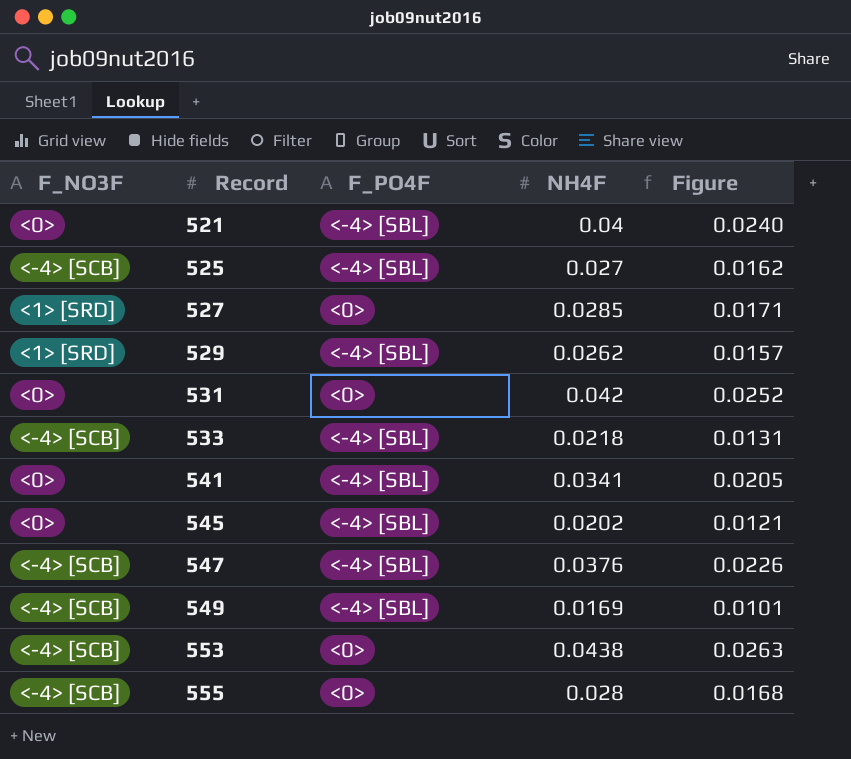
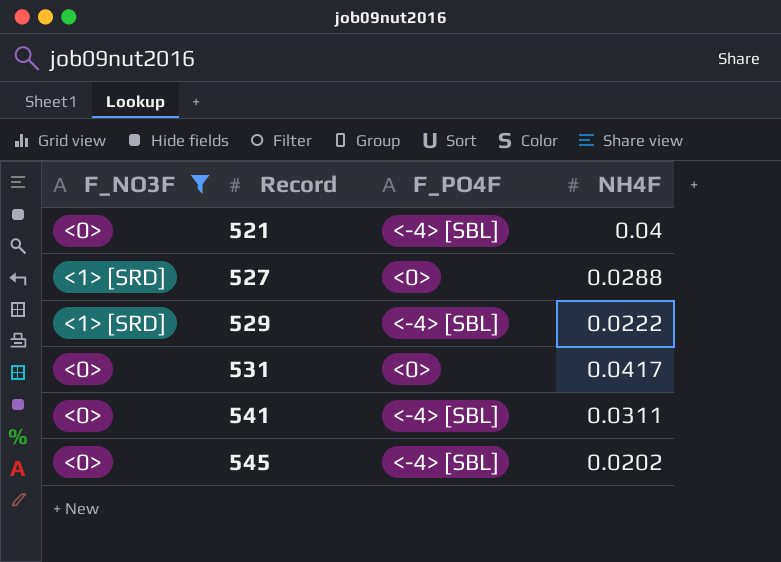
filter: none -> F_NO3F != <-4> [SCB]
column Figure | formula: [NH4F] * 0.6 -> none
527 | NH4F: 0.0285 -> 0.0288
529 | NH4F: 0.0262 -> 0.0222
531 | NH4F: 0.042 -> 0.0417
541 | NH4F: 0.0341 -> 0.0311

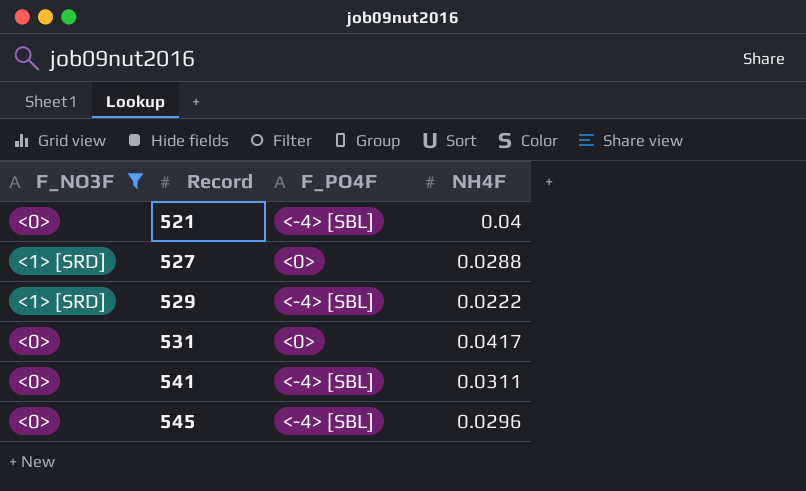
545 | NH4F: 0.0202 -> 0.0296

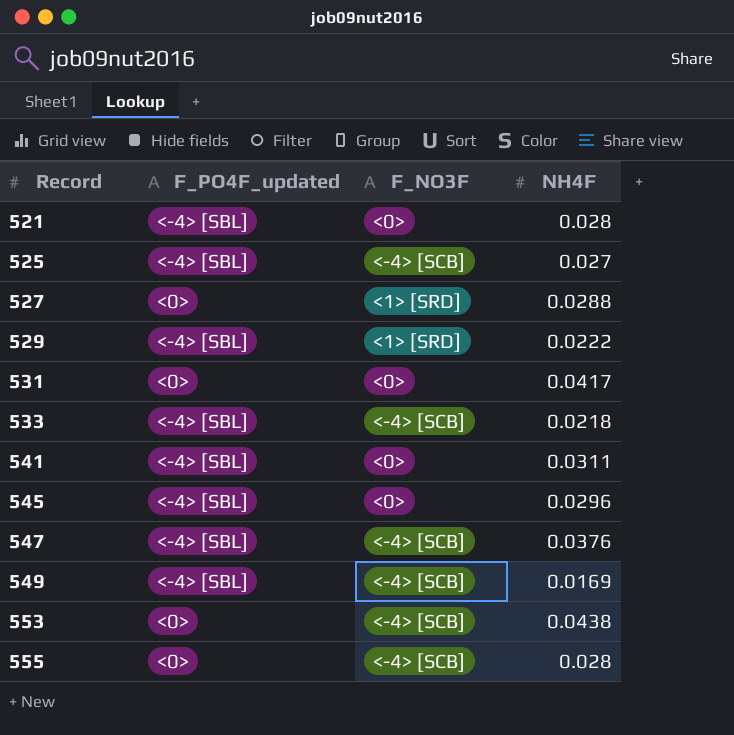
filter: F_NO3F != <-4> [SCB] -> none
column name: F_PO4F -> F_PO4F_updated
column F_NO3F | position: 1 -> 3
521 | NH4F: 0.04 -> 0.028

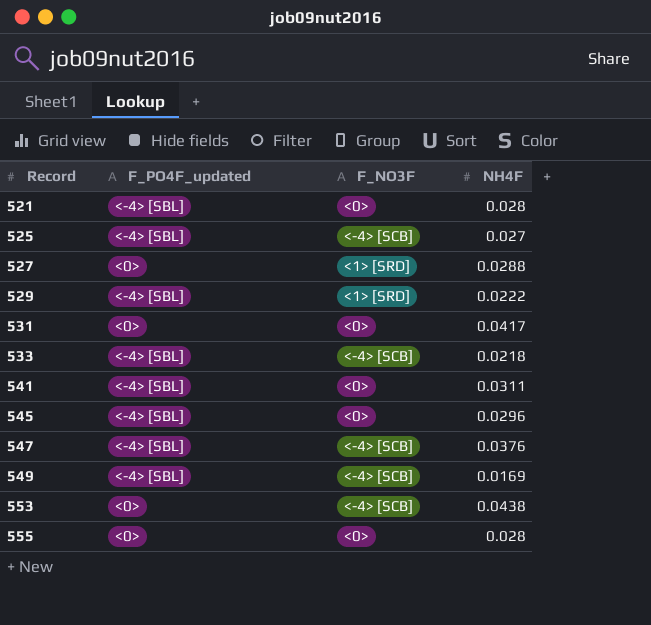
555 | F_NO3F: <-4> [SCB] -> <0>

